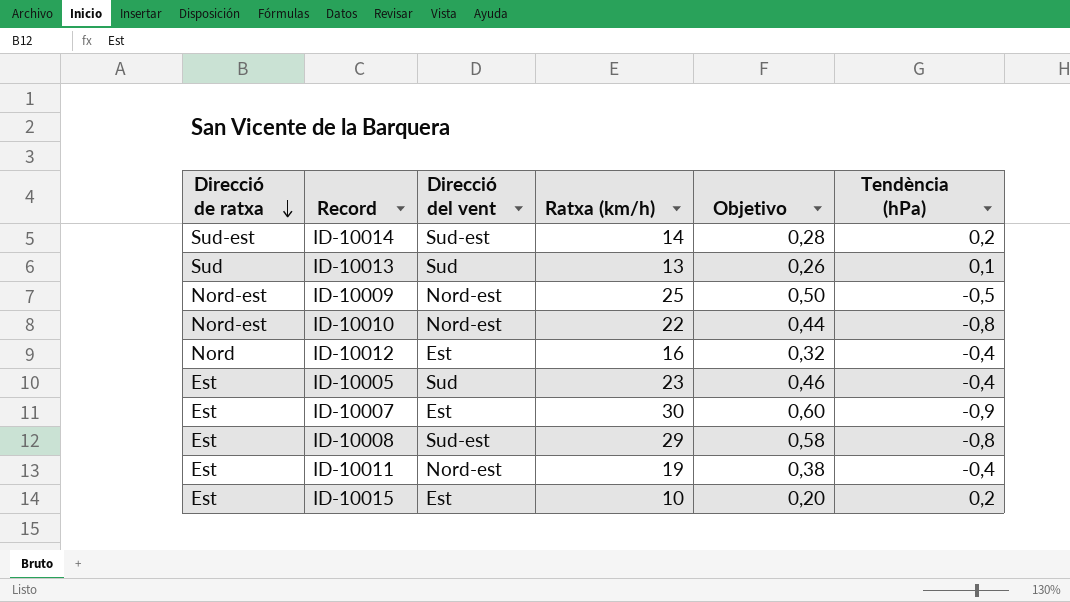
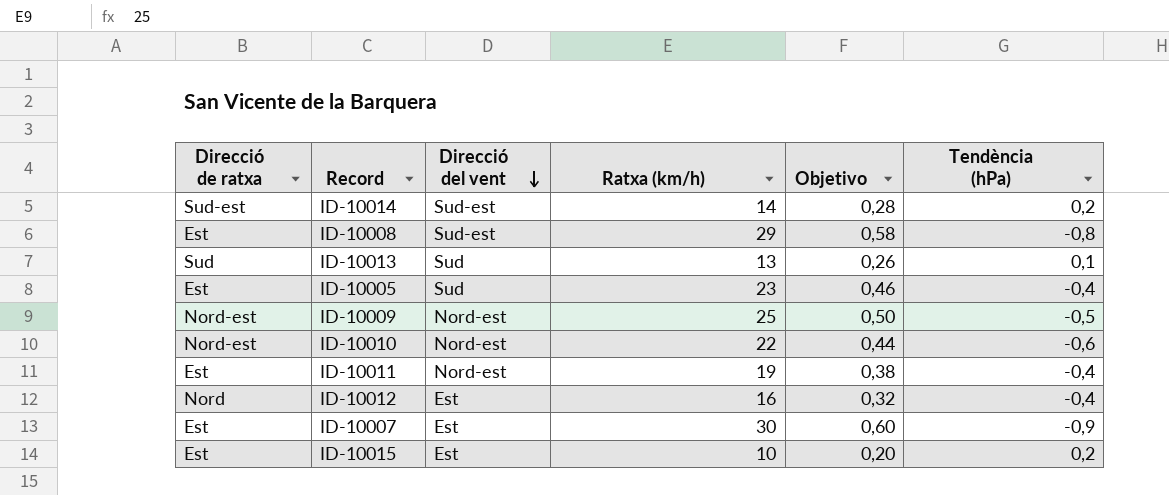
row order: Direcció de ratxa descending -> Direcció del vent descending
ID-10010 | Tendència (hPa): -0,8 -> -0,6

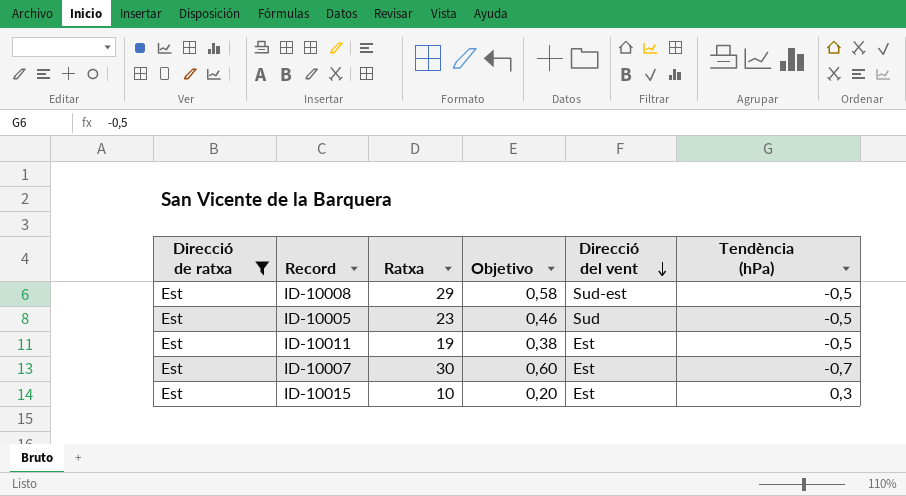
filter: none -> Direcció de ratxa = Est
column name: Ratxa (km/h) -> Ratxa
column Direcció del vent | position: 3 -> 5
ID-10008 | Tendència (hPa): -0,8 -> -0,5
ID-10005 | Tendència (hPa): -0,4 -> -0,5
ID-10011 | Direcció del vent: Nord-est -> Est
ID-10011 | Tendència (hPa): -0,4 -> -0,5
ID-10007 | Tendència (hPa): -0,9 -> -0,7
ID-10015 | Tendència (hPa): 0,2 -> 0,3

